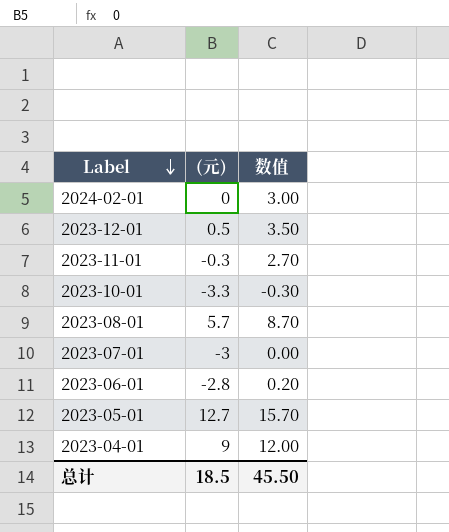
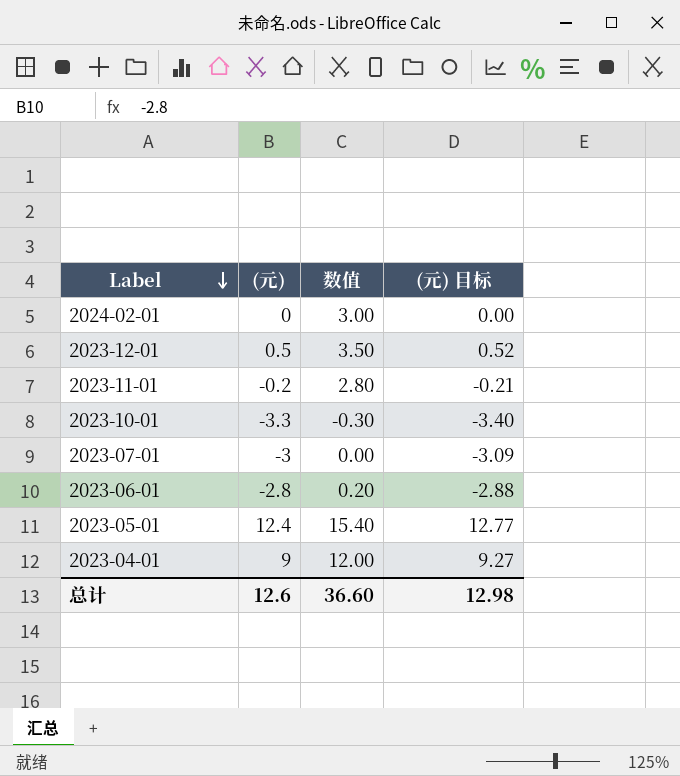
column (元) 目标 | formula: none -> [(元)] * 1.03
row 2023-08-01: 5.7 | 8.70 -> none
2023-11-01 | (元): -0.3 -> -0.2
2023-11-01 | 数值: 2.70 -> 2.80
2023-05-01 | (元): 12.7 -> 12.4
2023-05-01 | 数值: 15.70 -> 15.40
总计 | (元): 18.5 -> 12.6
总计 | 数值: 45.50 -> 36.60

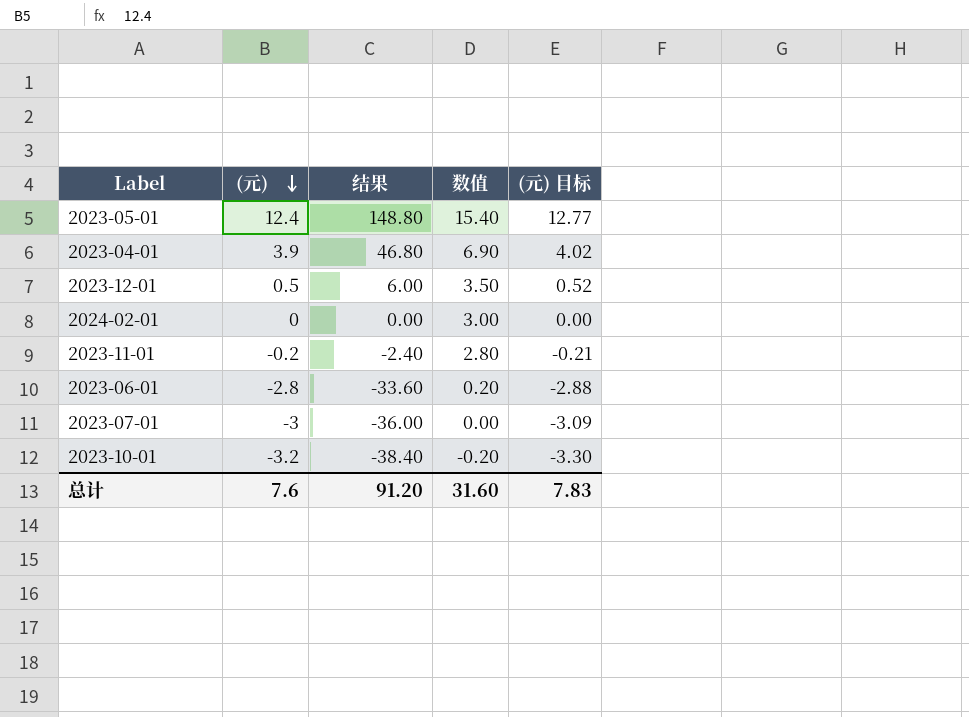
row order: Label descending -> (元) descending
column 结果 | formula: none -> [(元)] * 12
2023-04-01 | (元): 9 -> 3.9
2023-04-01 | 数值: 12.00 -> 6.90
2023-04-01 | (元) 目标: 9.27 -> 4.02
2023-10-01 | (元): -3.3 -> -3.2
2023-10-01 | 数值: -0.30 -> -0.20
2023-10-01 | (元) 目标: -3.40 -> -3.30
总计 | (元): 12.6 -> 7.6
总计 | 数值: 36.60 -> 31.60
总计 | (元) 目标: 12.98 -> 7.83

